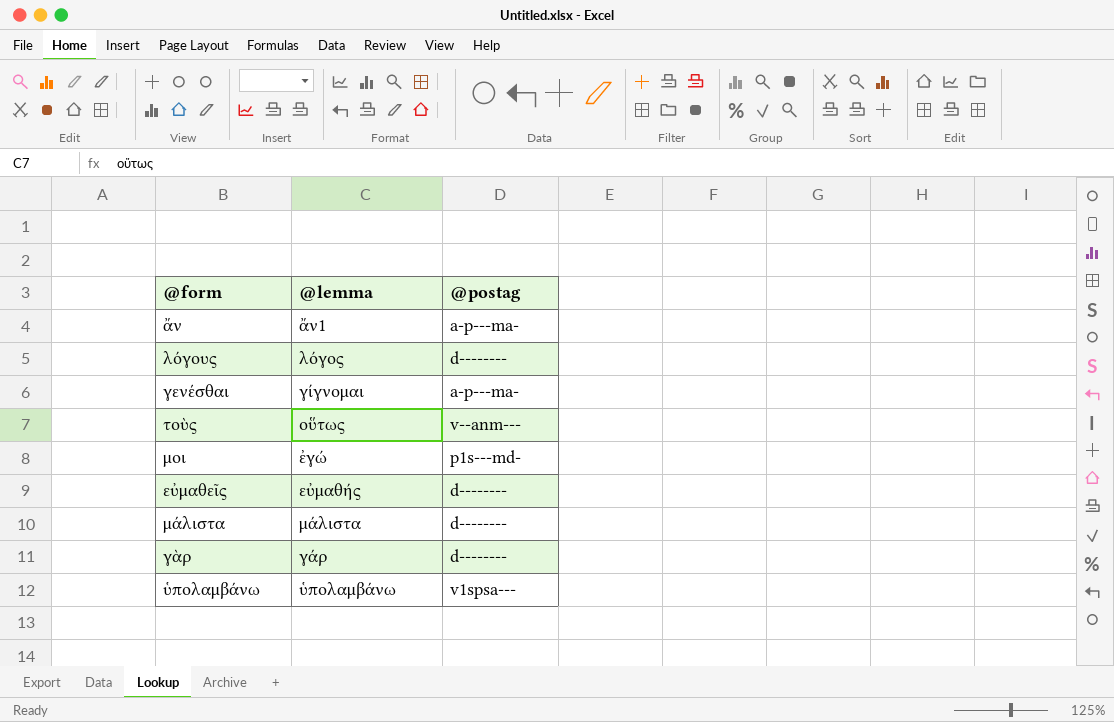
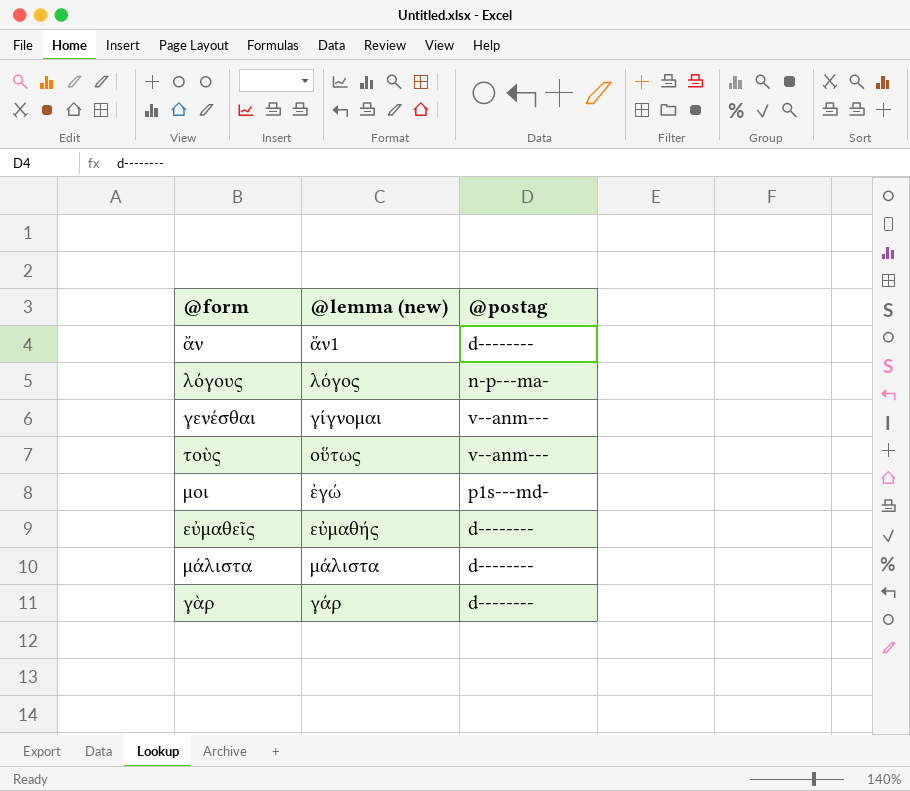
column name: @lemma -> @lemma (new)
row ὑπολαμβάνω: ὑπολαμβάνω | v1spsa--- -> none
ἄν | @postag: a-p---ma- -> d--------
λόγους | @postag: d-------- -> n-p---ma-
γενέσθαι | @postag: a-p---ma- -> v--anm---

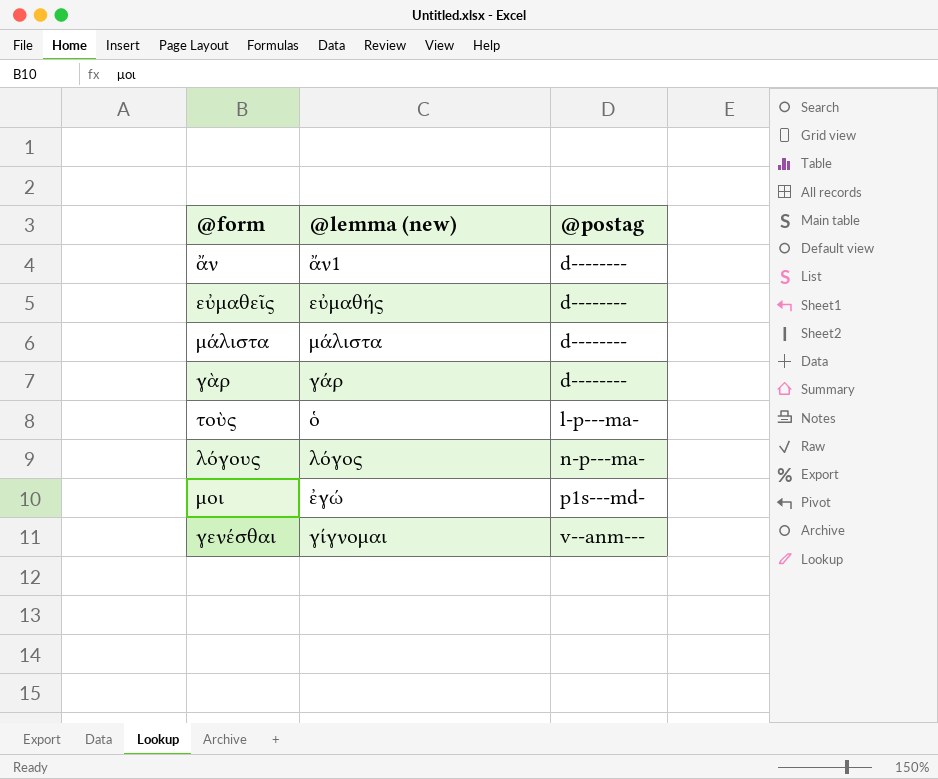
row order: none -> @postag ascending
τοὺς | @lemma (new): οὕτως -> ὁ
τοὺς | @postag: v--anm--- -> l-p---ma-

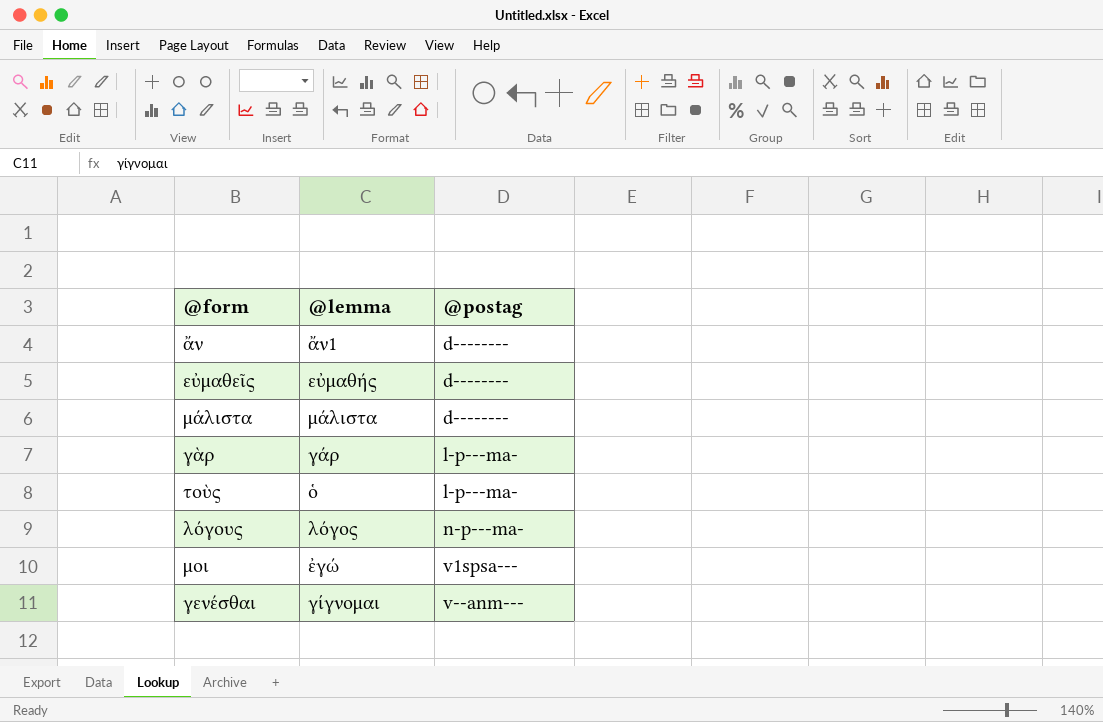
column name: @lemma (new) -> @lemma
γὰρ | @postag: d-------- -> l-p---ma-
μοι | @postag: p1s---md- -> v1spsa---

